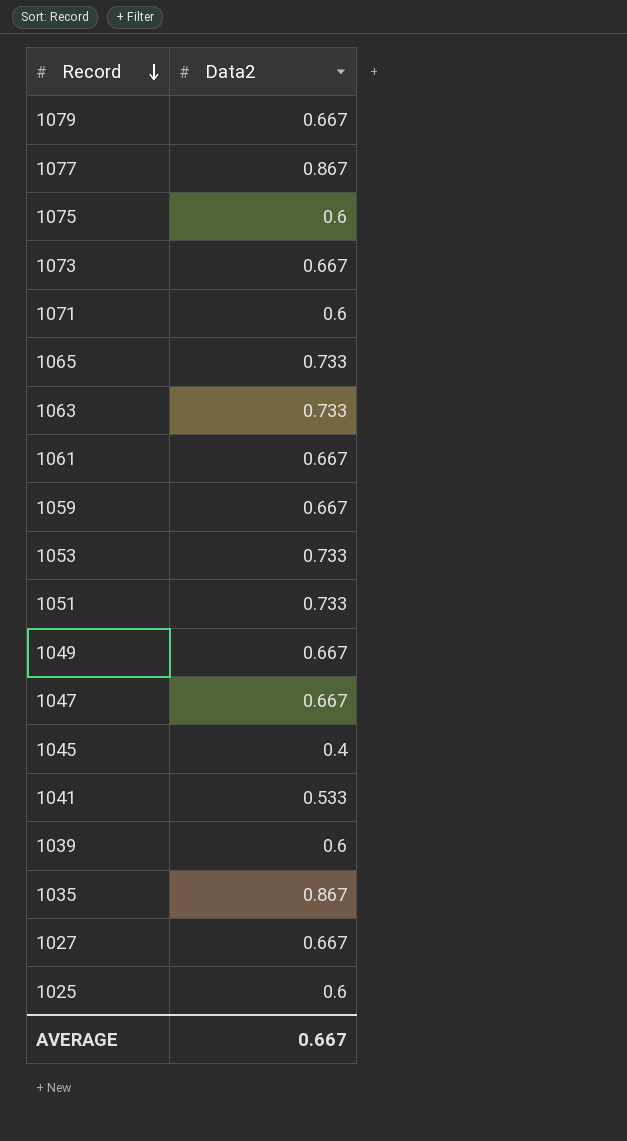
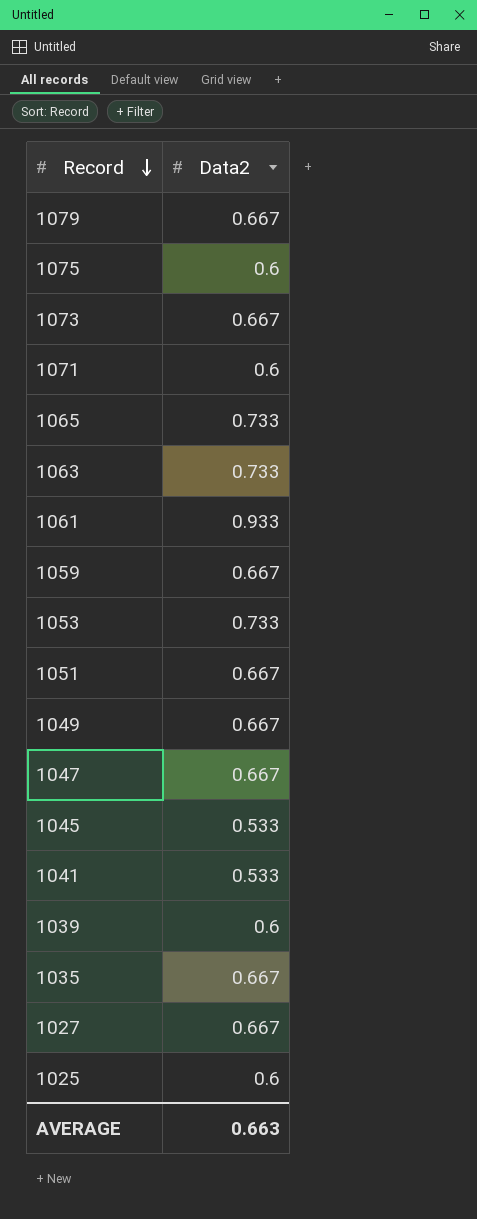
row 1077: 0.867 -> none
1061 | Data2: 0.667 -> 0.933
1051 | Data2: 0.733 -> 0.667
1045 | Data2: 0.4 -> 0.533
1035 | Data2: 0.867 -> 0.667
AVERAGE | Data2: 0.667 -> 0.663

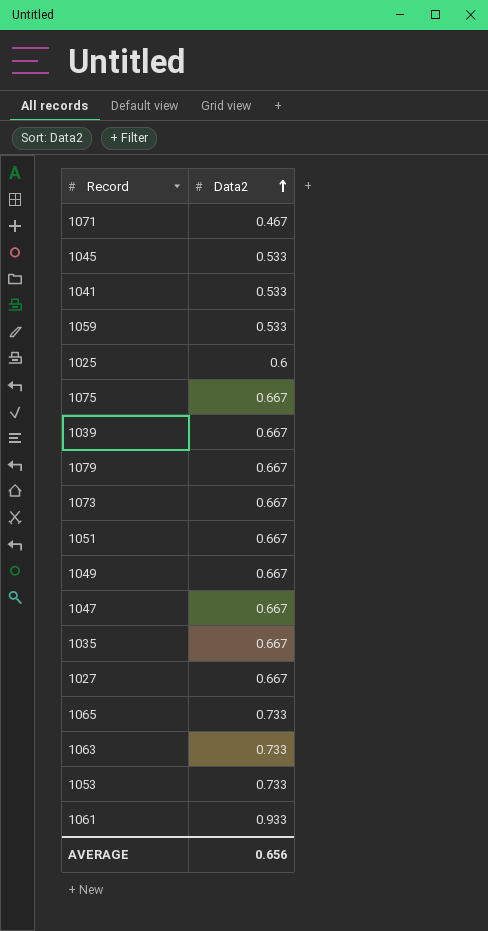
row order: Record descending -> Data2 ascending
1071 | Data2: 0.6 -> 0.467
1059 | Data2: 0.667 -> 0.533
1075 | Data2: 0.6 -> 0.667
1039 | Data2: 0.6 -> 0.667
AVERAGE | Data2: 0.663 -> 0.656

